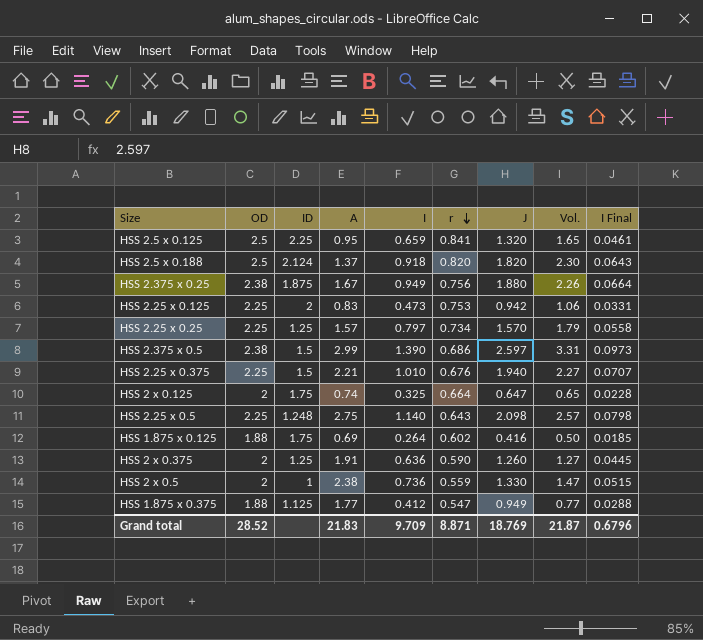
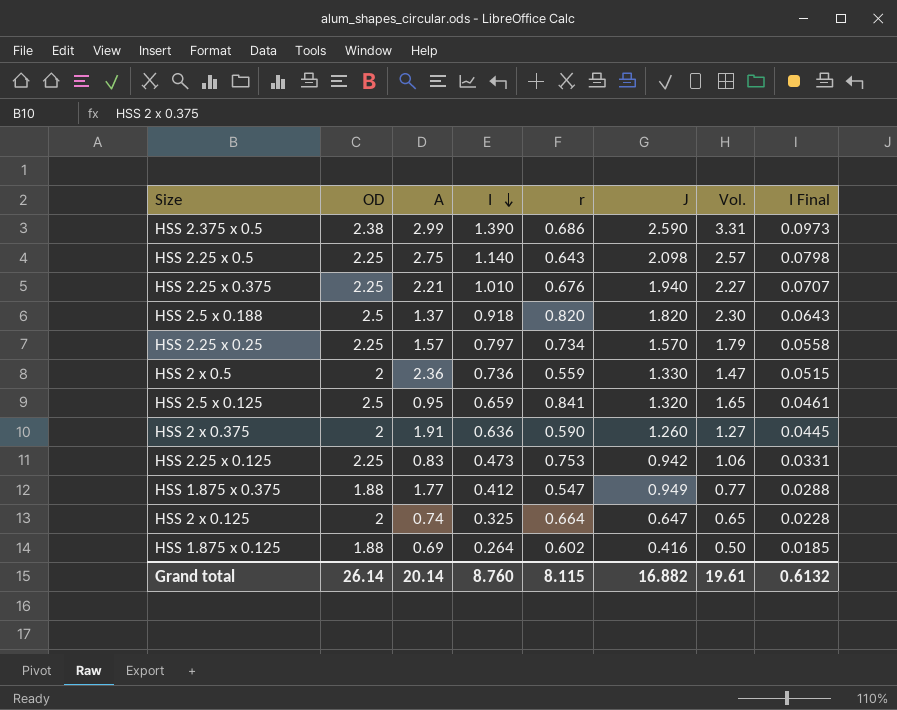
row order: r descending -> I descending
column ID | position: 3 -> none
row HSS 2.375 x 0.25: 2.38 | 1.875 | 1.67 | 0.949 | 0.756 | 1.880 | 2.26 | 0.0664 -> none
HSS 2.375 x 0.5 | J: 2.597 -> 2.590
HSS 2 x 0.5 | A: 2.38 -> 2.36
Grand total | OD: 28.52 -> 26.14
Grand total | A: 21.83 -> 20.14
Grand total | I: 9.709 -> 8.760
Grand total | r: 8.871 -> 8.115
Grand total | J: 18.769 -> 16.882
Grand total | Vol.: 21.87 -> 19.61
Grand total | I Final: 0.6796 -> 0.6132

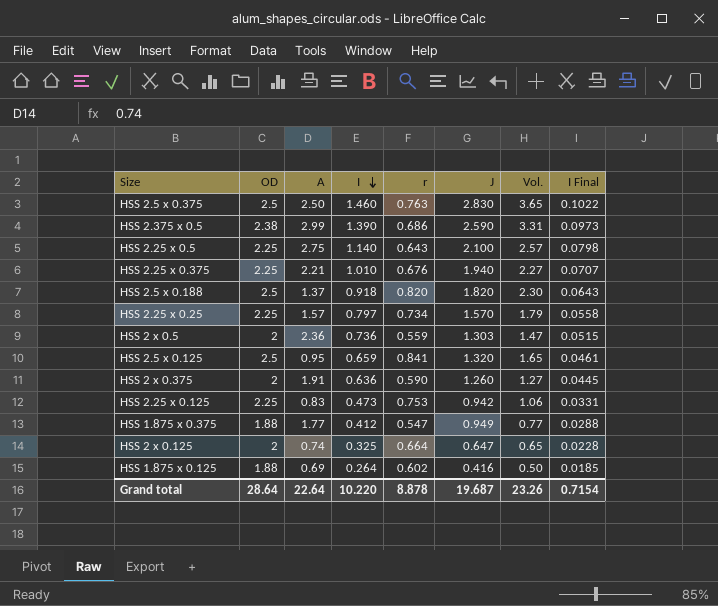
row HSS 2.5 x 0.375: none -> 2.5 | 2.50 | 1.460 | 0.763 | 2.830 | 3.65 | 0.1022
HSS 2.25 x 0.5 | J: 2.098 -> 2.100
HSS 2 x 0.5 | J: 1.330 -> 1.303
Grand total | OD: 26.14 -> 28.64
Grand total | A: 20.14 -> 22.64
Grand total | I: 8.760 -> 10.220
Grand total | r: 8.115 -> 8.878
Grand total | J: 16.882 -> 19.687
Grand total | Vol.: 19.61 -> 23.26
Grand total | I Final: 0.6132 -> 0.7154

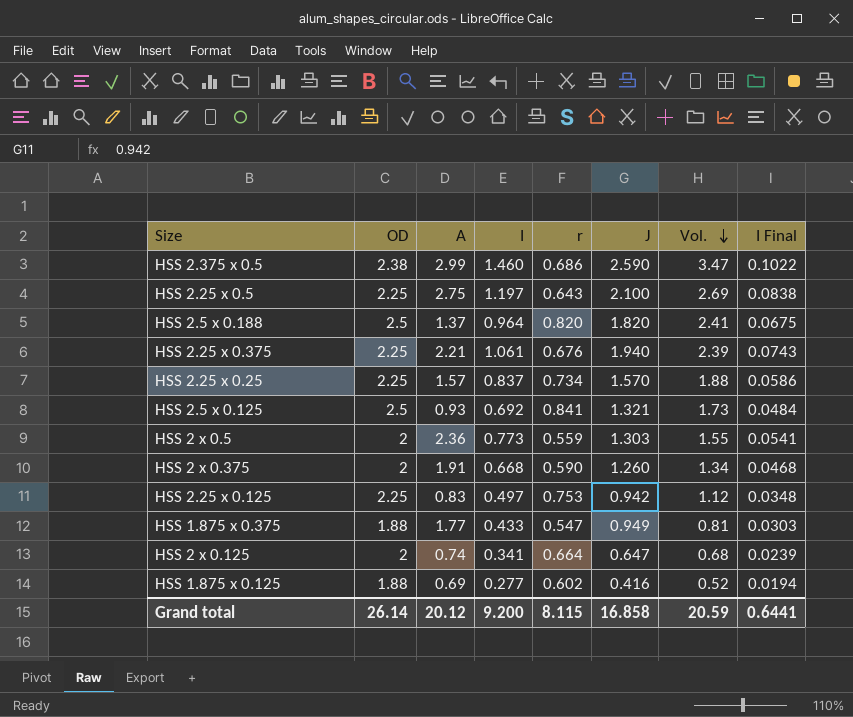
row order: I descending -> Vol. descending
row HSS 2.5 x 0.375: 2.5 | 2.50 | 1.460 | 0.763 | 2.830 | 3.65 | 0.1022 -> none
HSS 2.375 x 0.5 | I: 1.390 -> 1.460
HSS 2.375 x 0.5 | Vol.: 3.31 -> 3.47
HSS 2.375 x 0.5 | I Final: 0.0973 -> 0.1022
HSS 2.25 x 0.5 | I: 1.140 -> 1.197
HSS 2.25 x 0.5 | Vol.: 2.57 -> 2.69
HSS 2.25 x 0.5 | I Final: 0.0798 -> 0.0838
HSS 2.5 x 0.188 | I: 0.918 -> 0.964
HSS 2.5 x 0.188 | Vol.: 2.30 -> 2.41
HSS 2.5 x 0.188 | I Final: 0.0643 -> 0.0675
HSS 2.25 x 0.375 | I: 1.010 -> 1.061
HSS 2.25 x 0.375 | Vol.: 2.27 -> 2.39
HSS 2.25 x 0.375 | I Final: 0.0707 -> 0.0743
HSS 2.25 x 0.25 | I: 0.797 -> 0.837
HSS 2.25 x 0.25 | Vol.: 1.79 -> 1.88
HSS 2.25 x 0.25 | I Final: 0.0558 -> 0.0586
HSS 2.5 x 0.125 | A: 0.95 -> 0.93
HSS 2.5 x 0.125 | I: 0.659 -> 0.692
HSS 2.5 x 0.125 | J: 1.320 -> 1.321
HSS 2.5 x 0.125 | Vol.: 1.65 -> 1.73
HSS 2.5 x 0.125 | I Final: 0.0461 -> 0.0484
HSS 2 x 0.5 | I: 0.736 -> 0.773
HSS 2 x 0.5 | Vol.: 1.47 -> 1.55
HSS 2 x 0.5 | I Final: 0.0515 -> 0.0541
HSS 2 x 0.375 | I: 0.636 -> 0.668
HSS 2 x 0.375 | Vol.: 1.27 -> 1.34
HSS 2 x 0.375 | I Final: 0.0445 -> 0.0468
HSS 2.25 x 0.125 | I: 0.473 -> 0.497
HSS 2.25 x 0.125 | Vol.: 1.06 -> 1.12
HSS 2.25 x 0.125 | I Final: 0.0331 -> 0.0348
HSS 1.875 x 0.375 | I: 0.412 -> 0.433
HSS 1.875 x 0.375 | Vol.: 0.77 -> 0.81
HSS 1.875 x 0.375 | I Final: 0.0288 -> 0.0303
HSS 2 x 0.125 | I: 0.325 -> 0.341
HSS 2 x 0.125 | Vol.: 0.65 -> 0.68
HSS 2 x 0.125 | I Final: 0.0228 -> 0.0239
HSS 1.875 x 0.125 | I: 0.264 -> 0.277
HSS 1.875 x 0.125 | Vol.: 0.50 -> 0.52
HSS 1.875 x 0.125 | I Final: 0.0185 -> 0.0194
Grand total | OD: 28.64 -> 26.14
Grand total | A: 22.64 -> 20.12
Grand total | I: 10.220 -> 9.200
Grand total | r: 8.878 -> 8.115
Grand total | J: 19.687 -> 16.858
Grand total | Vol.: 23.26 -> 20.59
Grand total | I Final: 0.7154 -> 0.6441

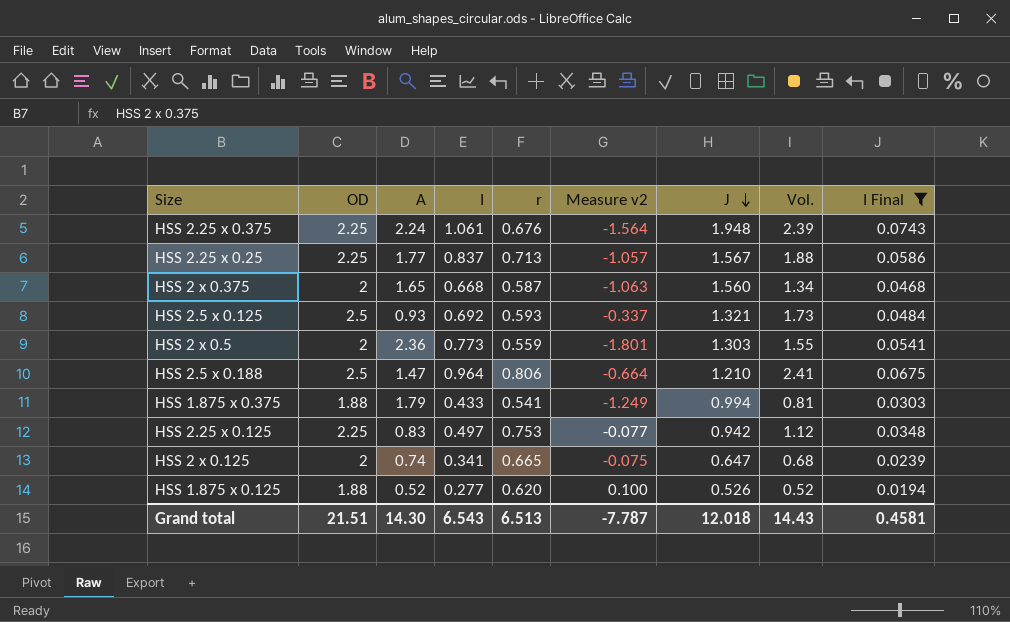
filter: none -> I Final <= 0.0743
row order: Vol. descending -> J descending
column Measure v2 | formula: none -> [r] - [A]
HSS 2.25 x 0.375 | A: 2.21 -> 2.24
HSS 2.25 x 0.375 | J: 1.940 -> 1.948
HSS 2.25 x 0.25 | A: 1.57 -> 1.77
HSS 2.25 x 0.25 | r: 0.734 -> 0.713
HSS 2.25 x 0.25 | J: 1.570 -> 1.567
HSS 2 x 0.375 | A: 1.91 -> 1.65
HSS 2 x 0.375 | r: 0.590 -> 0.587
HSS 2 x 0.375 | J: 1.260 -> 1.560
HSS 2.5 x 0.125 | r: 0.841 -> 0.593
HSS 2.5 x 0.188 | A: 1.37 -> 1.47
HSS 2.5 x 0.188 | r: 0.820 -> 0.806
HSS 2.5 x 0.188 | J: 1.820 -> 1.210
HSS 1.875 x 0.375 | A: 1.77 -> 1.79
HSS 1.875 x 0.375 | r: 0.547 -> 0.541
HSS 1.875 x 0.375 | J: 0.949 -> 0.994
HSS 2 x 0.125 | r: 0.664 -> 0.665
HSS 1.875 x 0.125 | A: 0.69 -> 0.52
HSS 1.875 x 0.125 | r: 0.602 -> 0.620
HSS 1.875 x 0.125 | J: 0.416 -> 0.526
Grand total | OD: 26.14 -> 21.51
Grand total | A: 20.12 -> 14.30
Grand total | I: 9.200 -> 6.543
Grand total | r: 8.115 -> 6.513
Grand total | J: 16.858 -> 12.018
Grand total | Vol.: 20.59 -> 14.43
Grand total | I Final: 0.6441 -> 0.4581

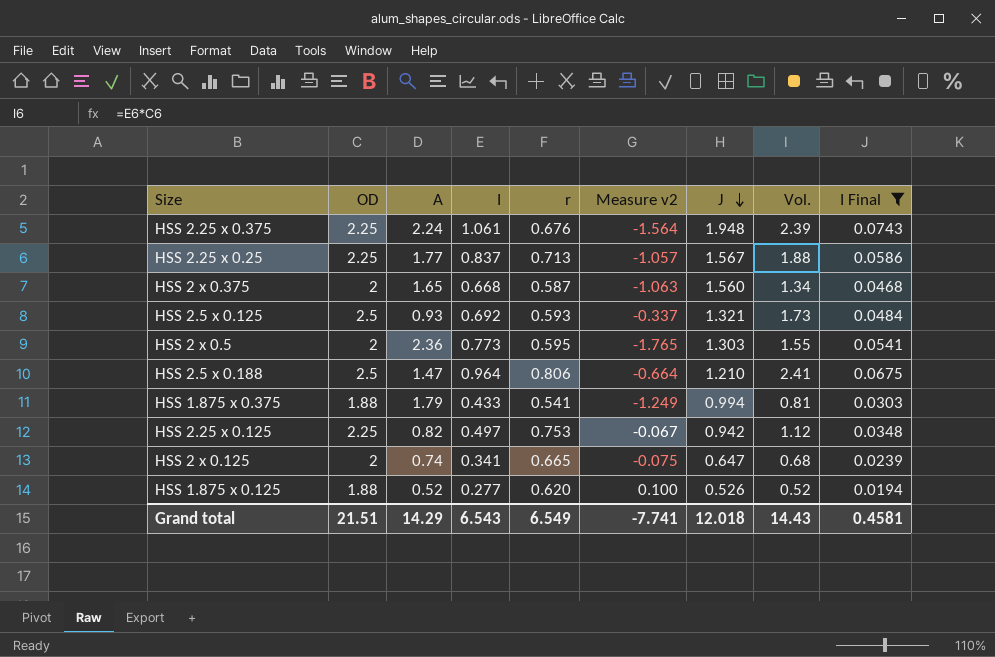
HSS 2 x 0.5 | r: 0.559 -> 0.595
HSS 2 x 0.5 | Measure v2: -1.801 -> -1.765
HSS 2.25 x 0.125 | A: 0.83 -> 0.82
HSS 2.25 x 0.125 | Measure v2: -0.077 -> -0.067
Grand total | A: 14.30 -> 14.29
Grand total | r: 6.513 -> 6.549
Grand total | Measure v2: -7.787 -> -7.741

